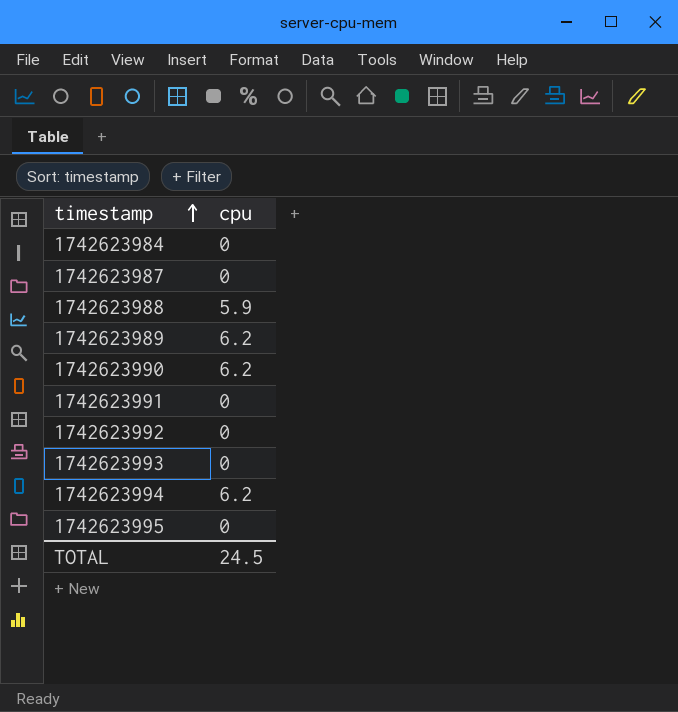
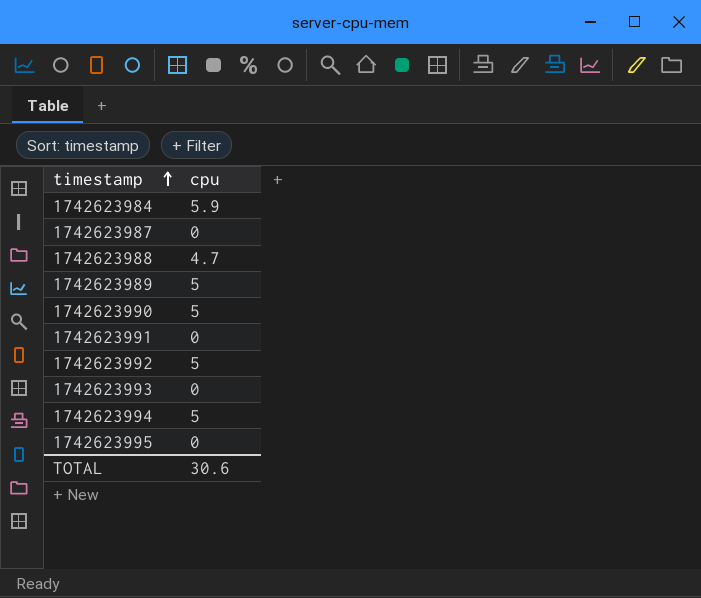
1742623984 | cpu: 0 -> 5.9
1742623988 | cpu: 5.9 -> 4.7
1742623989 | cpu: 6.2 -> 5
1742623990 | cpu: 6.2 -> 5
1742623992 | cpu: 0 -> 5
1742623994 | cpu: 6.2 -> 5
TOTAL | cpu: 24.5 -> 30.6

